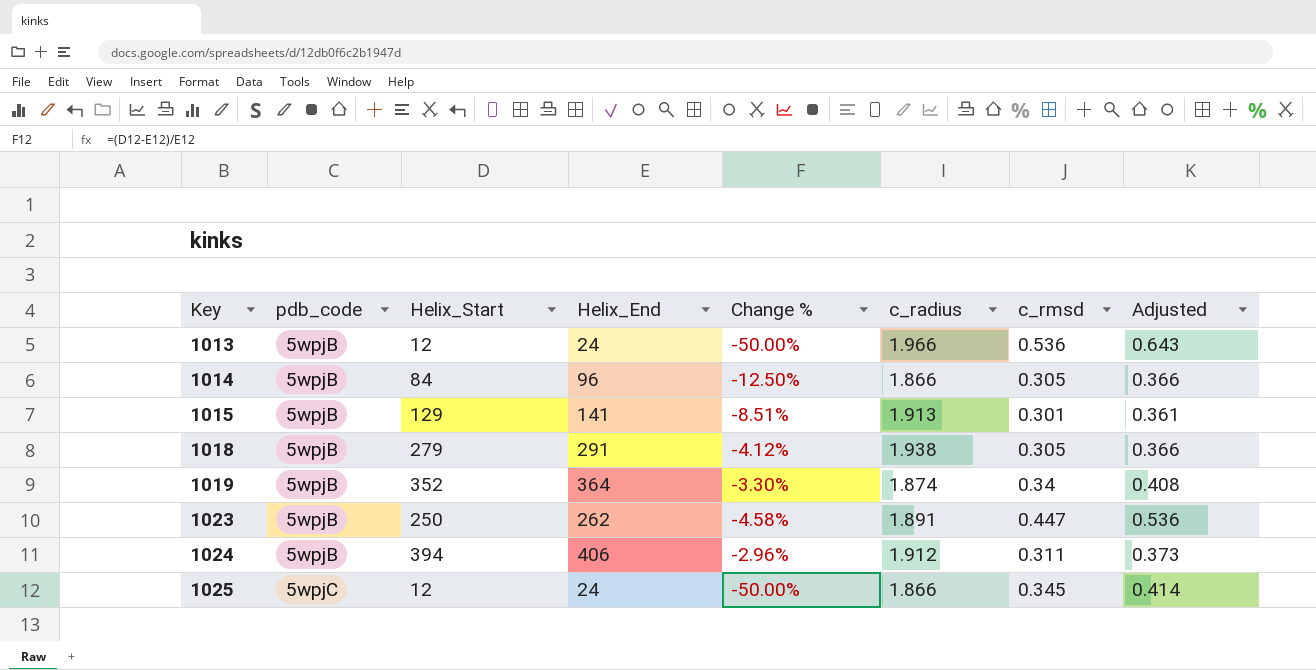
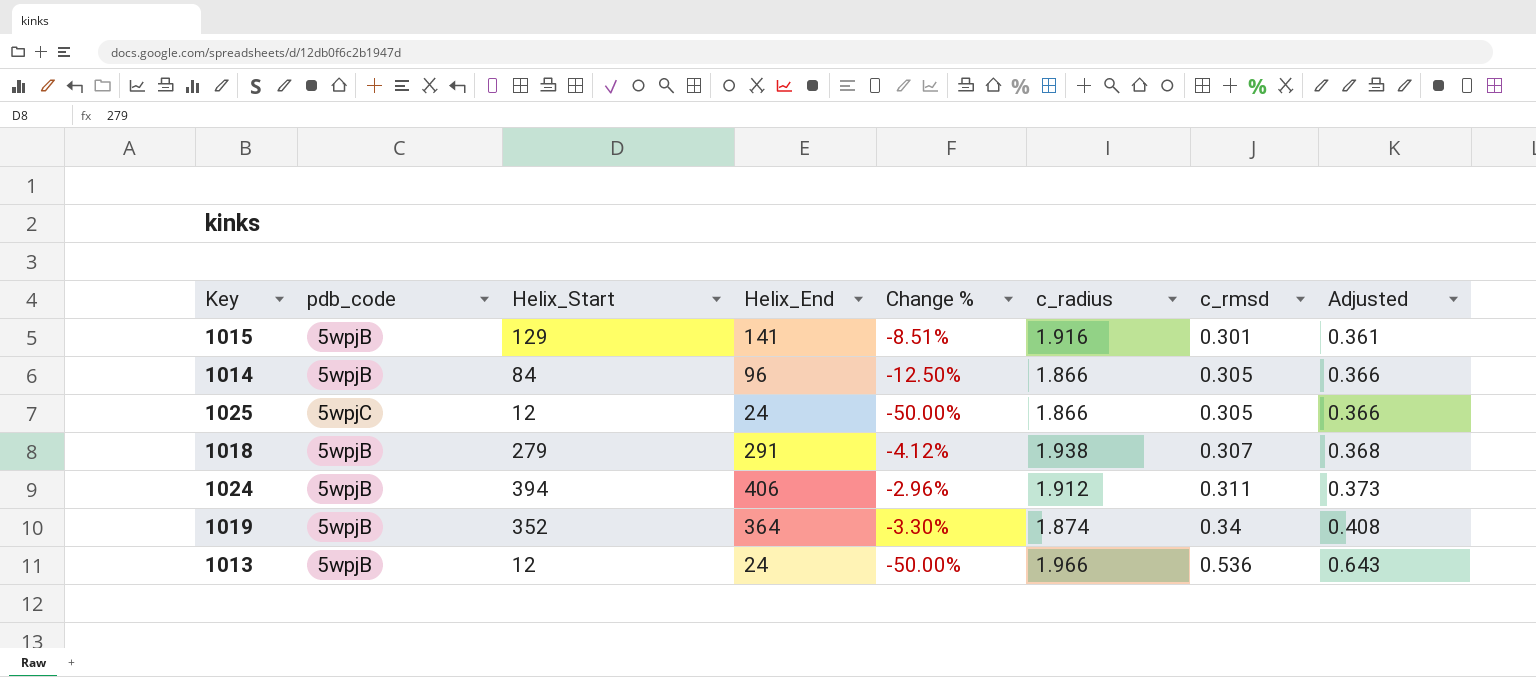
row order: Key ascending -> c_rmsd ascending
row 1023: 5wpjB | 250 | 262 | -4.58% | 1.891 | 0.447 | 0.536 -> none
1015 | c_radius: 1.913 -> 1.916
1025 | c_rmsd: 0.345 -> 0.305
1025 | Adjusted: 0.414 -> 0.366
1018 | c_rmsd: 0.305 -> 0.307
1018 | Adjusted: 0.366 -> 0.368

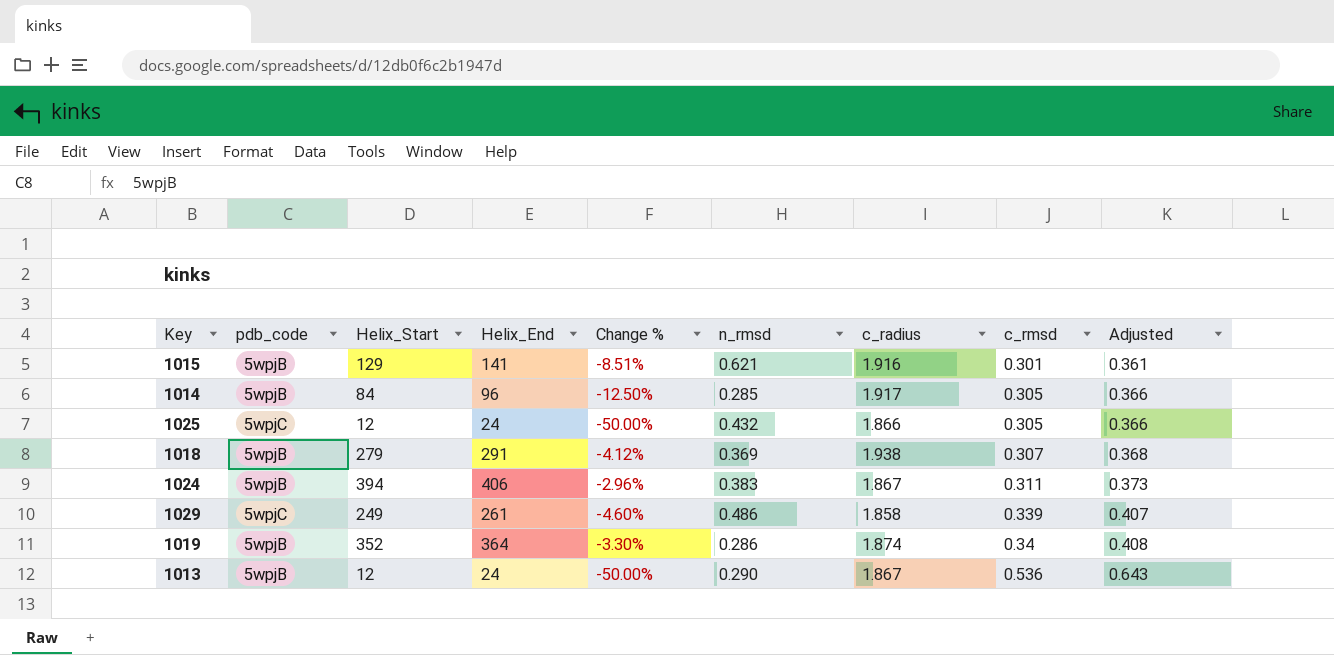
column n_rmsd | position: none -> 6
1014 | c_radius: 1.866 -> 1.917
1024 | c_radius: 1.912 -> 1.867
row 1029: none -> 5wpjC | 249 | 261 | -4.60% | 0.486 | 1.858 | 0.339 | 0.407
1013 | c_radius: 1.966 -> 1.867

